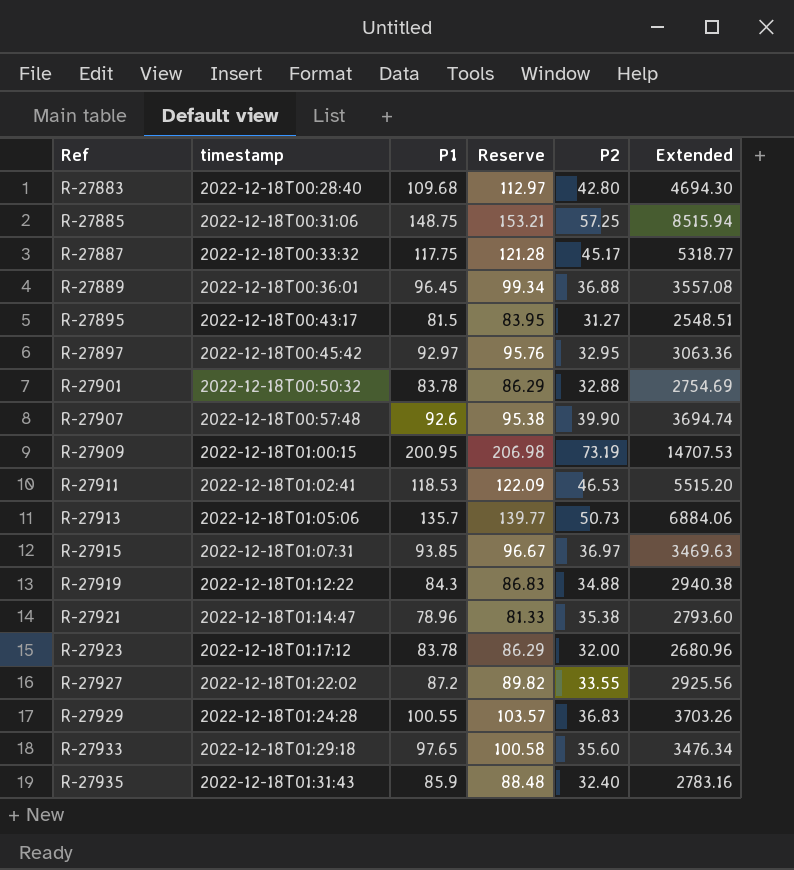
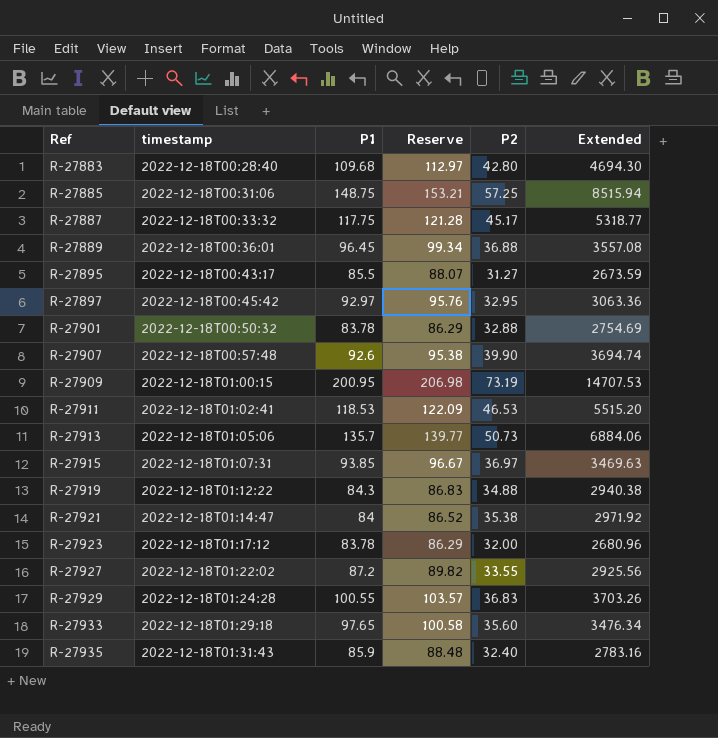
R-27895 | P1: 81.5 -> 85.5
R-27895 | Reserve: 83.95 -> 88.07
R-27895 | Extended: 2548.51 -> 2673.59
R-27921 | P1: 78.96 -> 84
R-27921 | Reserve: 81.33 -> 86.52
R-27921 | Extended: 2793.60 -> 2971.92

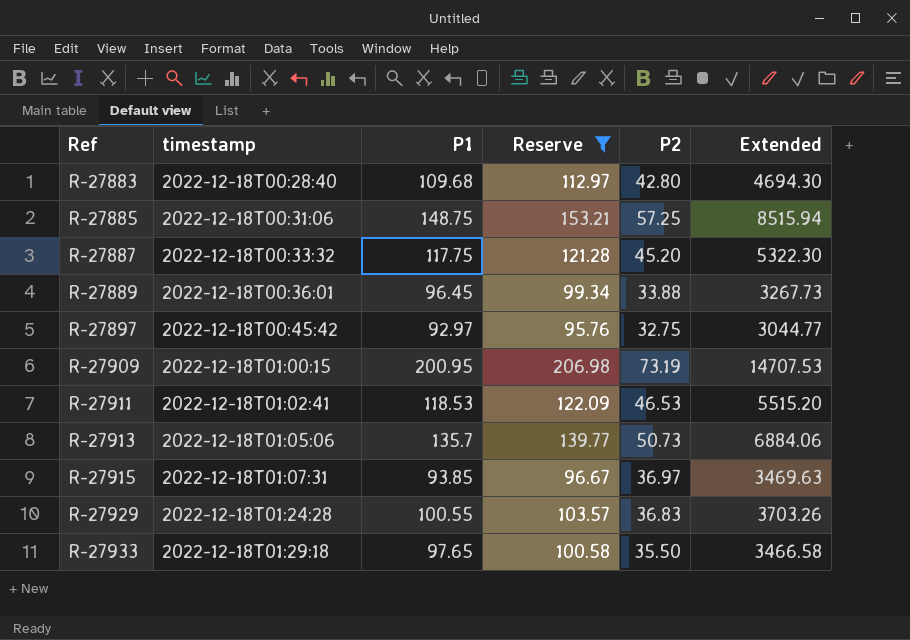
filter: none -> Reserve >= 95.76
R-27887 | P2: 45.17 -> 45.20
R-27887 | Extended: 5318.77 -> 5322.30
R-27889 | P2: 36.88 -> 33.88
R-27889 | Extended: 3557.08 -> 3267.73
R-27897 | P2: 32.95 -> 32.75
R-27897 | Extended: 3063.36 -> 3044.77
R-27933 | P2: 35.60 -> 35.50
R-27933 | Extended: 3476.34 -> 3466.58

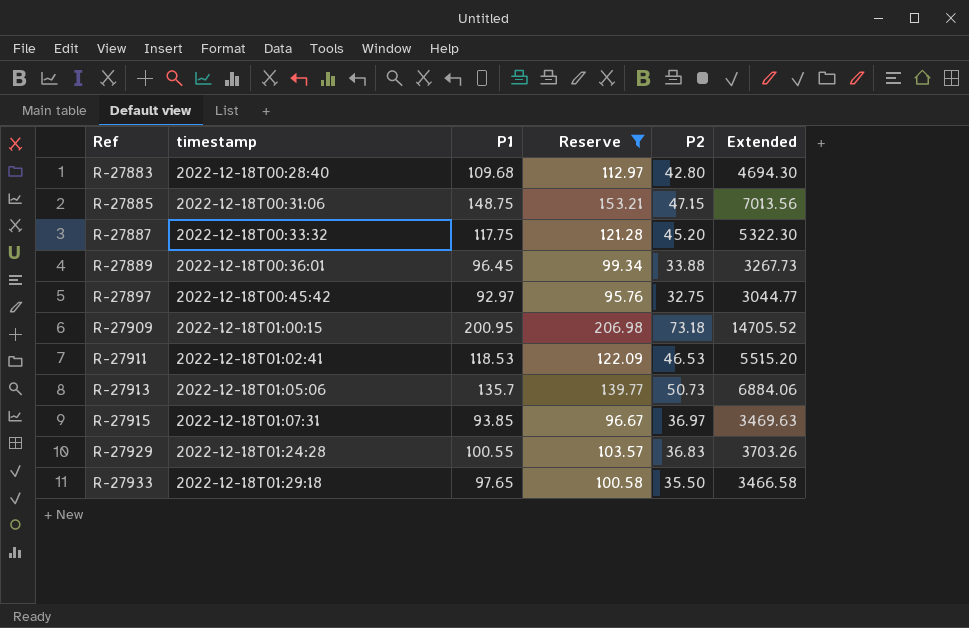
R-27885 | P2: 57.25 -> 47.15
R-27885 | Extended: 8515.94 -> 7013.56
R-27909 | P2: 73.19 -> 73.18
R-27909 | Extended: 14707.53 -> 14705.52

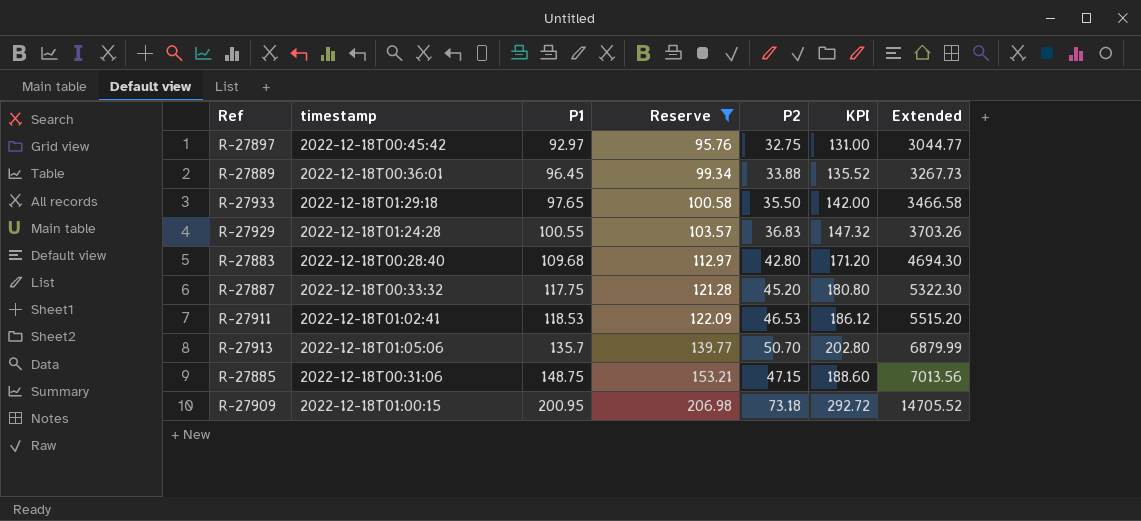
row order: Ref ascending -> P1 ascending
column KPI | formula: none -> [P2] * 4
row R-27915: 2022-12-18T01:07:31 | 93.85 | 96.67 | 36.97 | 3469.63 -> none
R-27913 | P2: 50.73 -> 50.70
R-27913 | Extended: 6884.06 -> 6879.99

